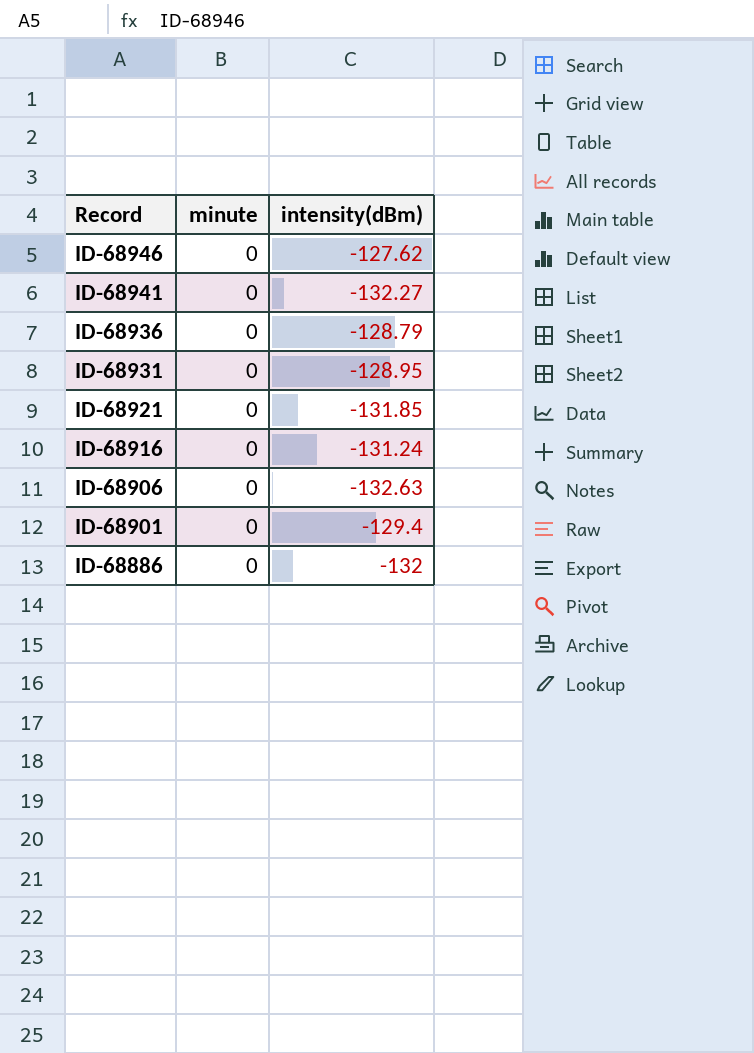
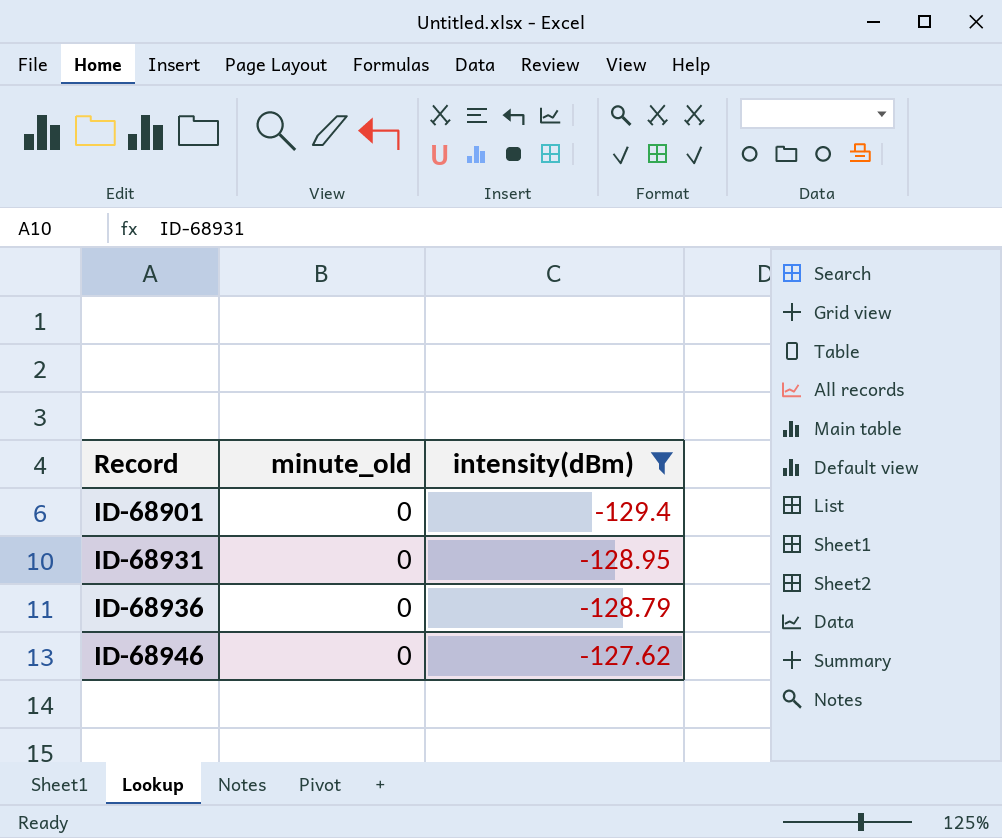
filter: none -> intensity(dBm) >= -129.4
row order: Record descending -> Record ascending
column name: minute -> minute_old

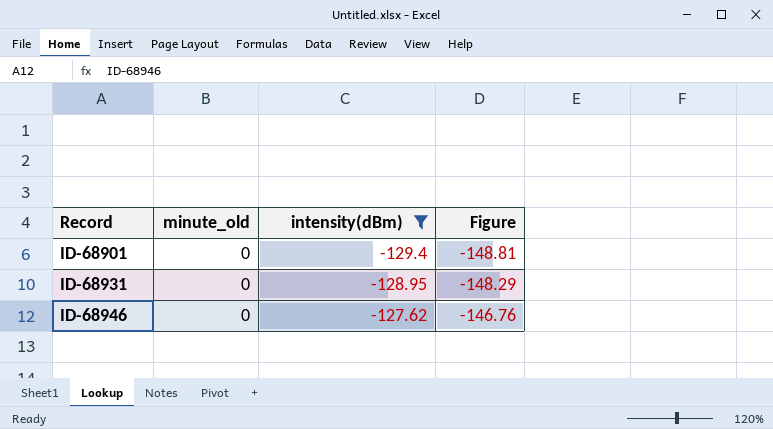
column Figure | formula: none -> [intensity(dBm)] * 1.15
row ID-68936: 0 | -128.79 -> none

